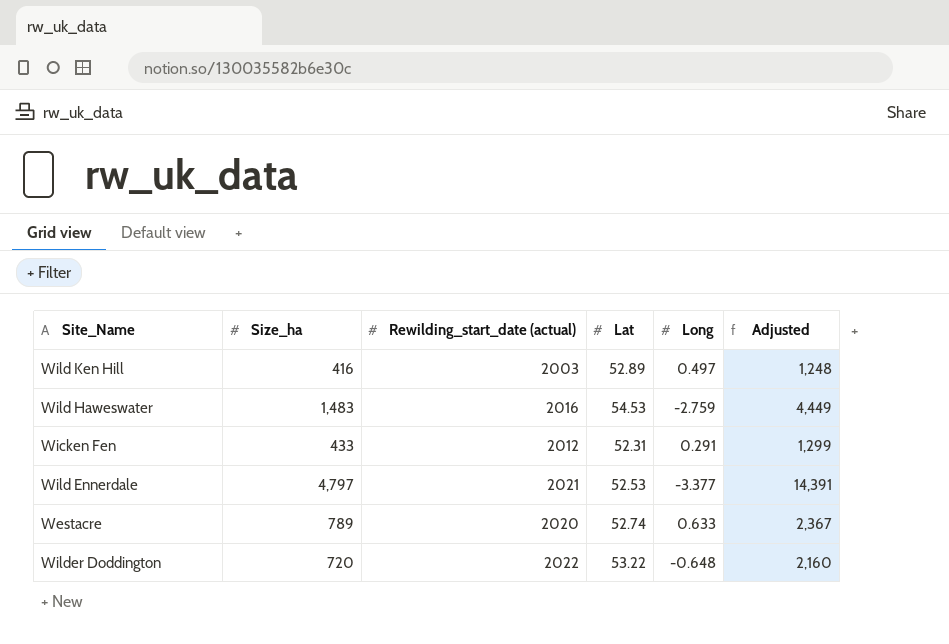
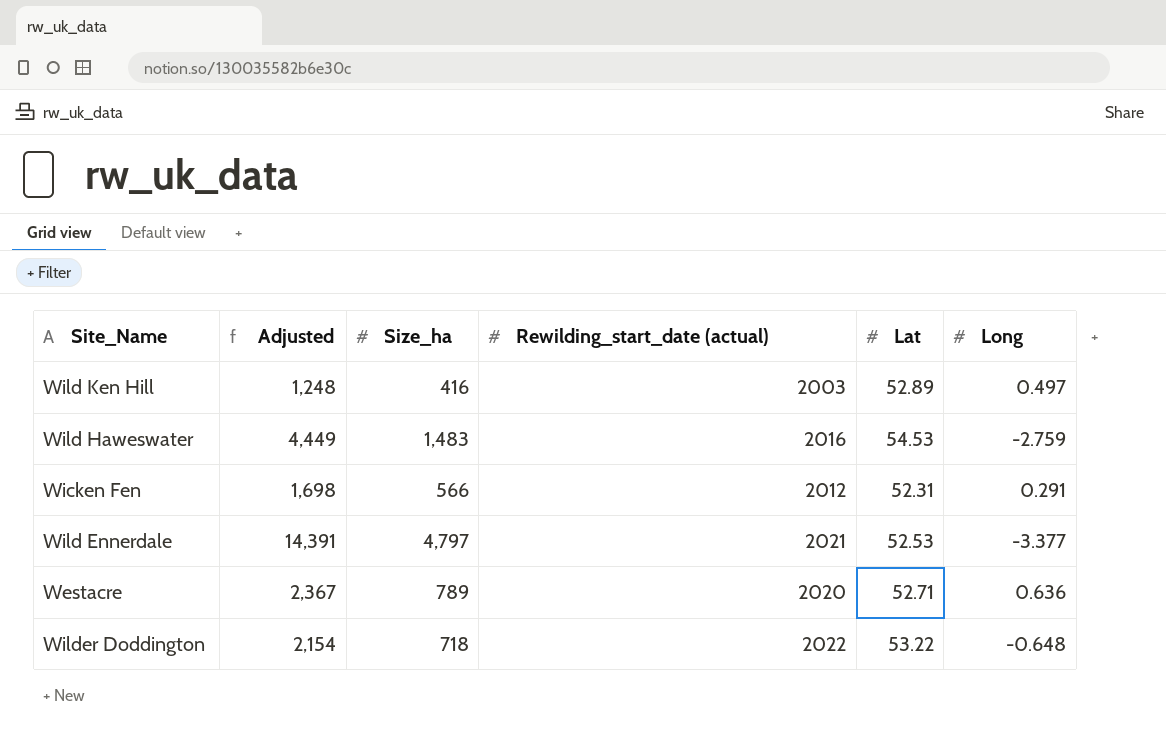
column Adjusted | position: 6 -> 2
Wicken Fen | Adjusted: 1,299 -> 1,698
Wicken Fen | Size_ha: 433 -> 566
Westacre | Lat: 52.74 -> 52.71
Westacre | Long: 0.633 -> 0.636
Wilder Doddington | Adjusted: 2,160 -> 2,154
Wilder Doddington | Size_ha: 720 -> 718

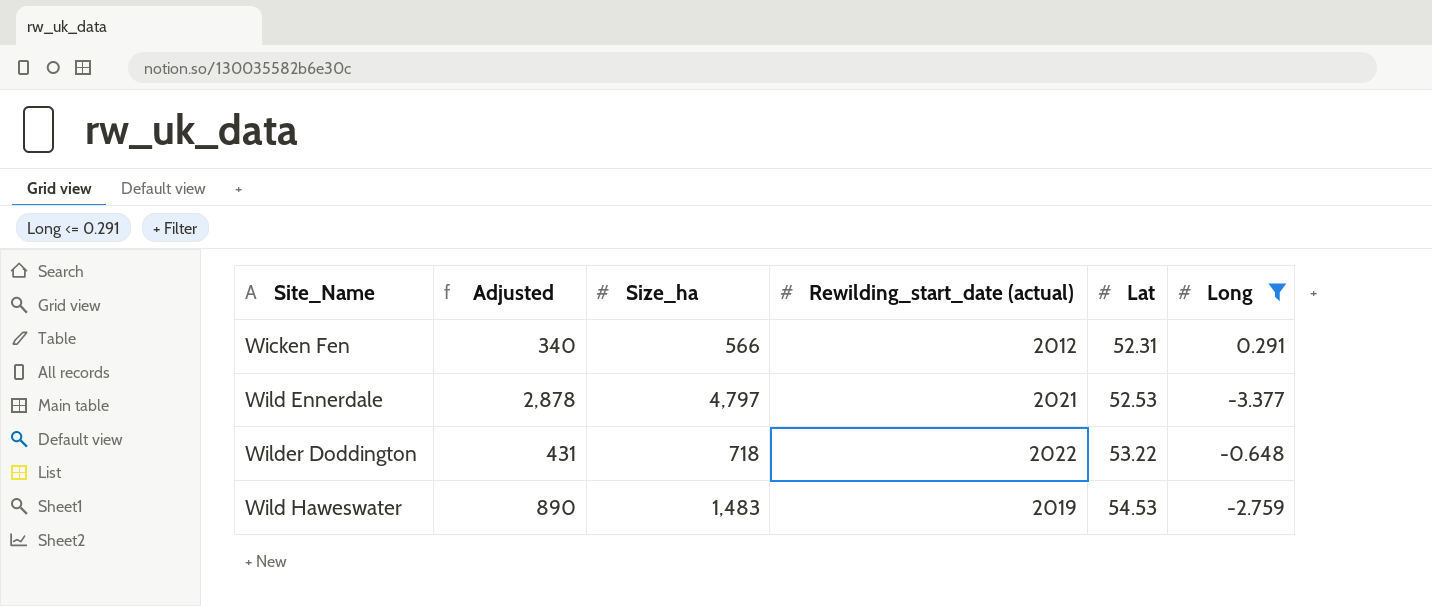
filter: none -> Long <= 0.291
row order: none -> Lat ascending
column Adjusted | formula: [Size_ha] * 3 -> [Size_ha] * 0.6
Wild Haweswater | Rewilding_start_date (actual): 2016 -> 2019

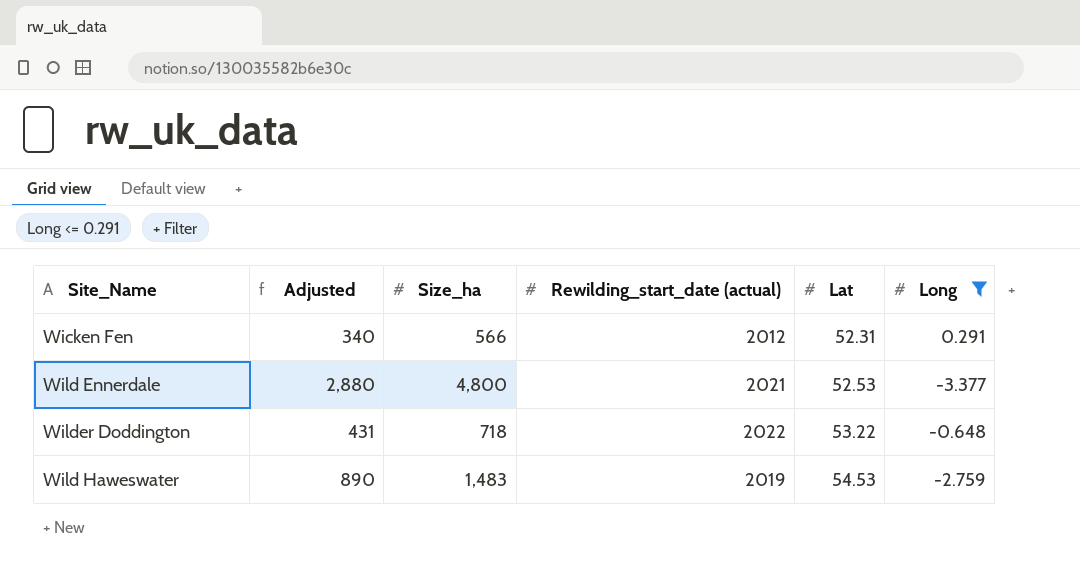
Wild Ennerdale | Adjusted: 2,878 -> 2,880
Wild Ennerdale | Size_ha: 4,797 -> 4,800

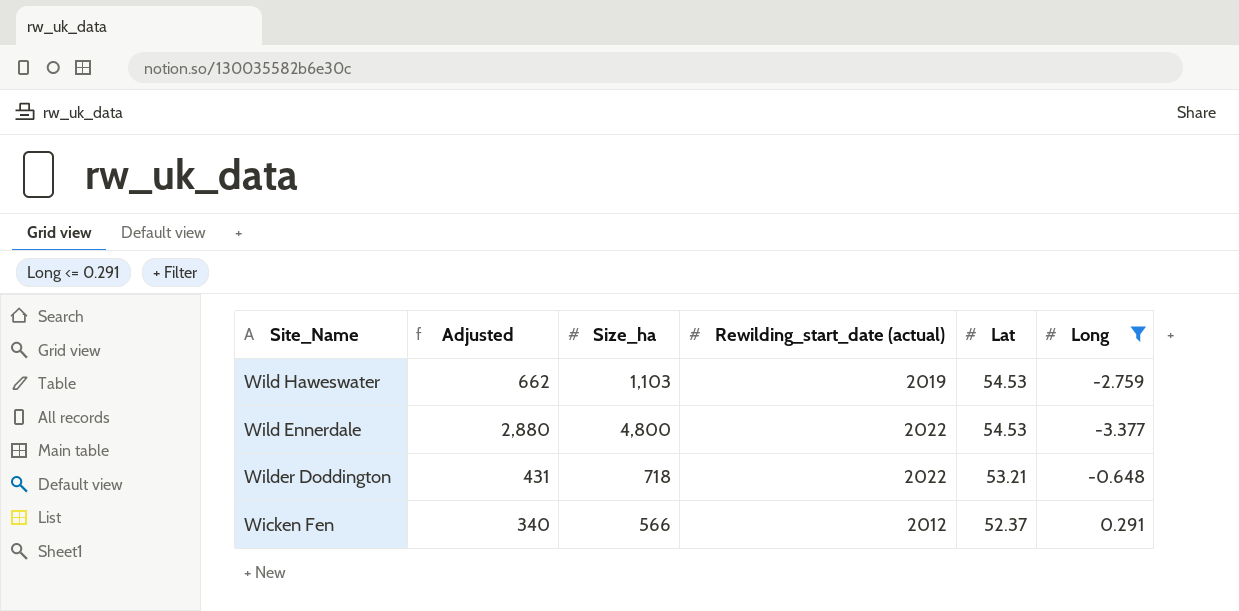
row order: Lat ascending -> Lat descending
Wild Haweswater | Adjusted: 890 -> 662
Wild Haweswater | Size_ha: 1,483 -> 1,103
Wild Ennerdale | Rewilding_start_date (actual): 2021 -> 2022
Wild Ennerdale | Lat: 52.53 -> 54.53
Wilder Doddington | Lat: 53.22 -> 53.21
Wicken Fen | Lat: 52.31 -> 52.37

